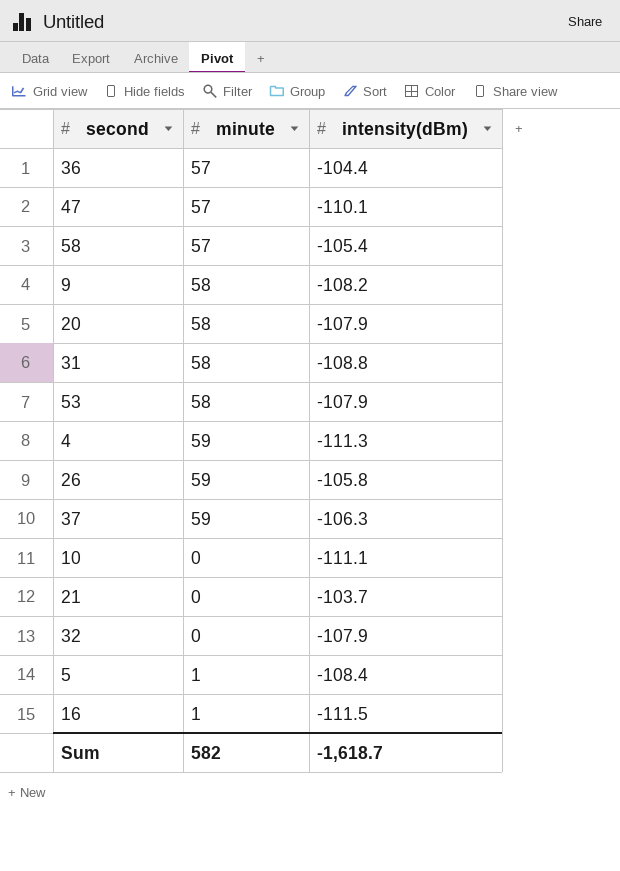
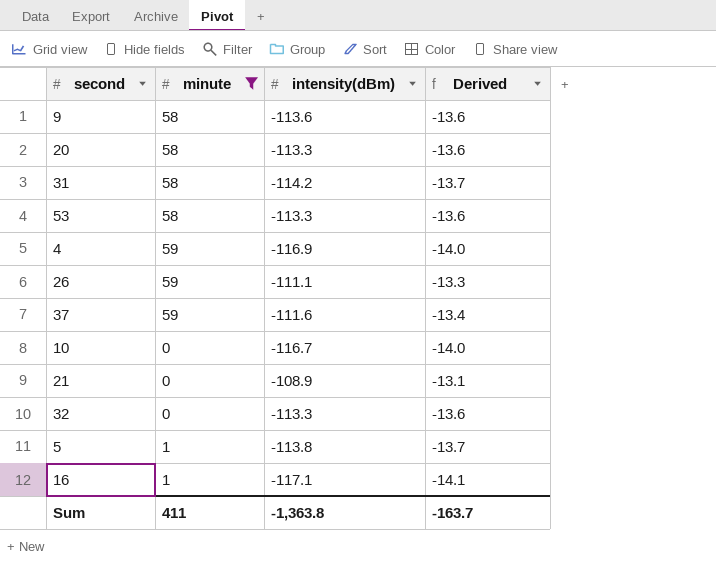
filter: none -> minute != 57
column Derived | formula: none -> [intensity(dBm)] * 0.12
9 | intensity(dBm): -108.2 -> -113.6
20 | intensity(dBm): -107.9 -> -113.3
31 | intensity(dBm): -108.8 -> -114.2
53 | intensity(dBm): -107.9 -> -113.3
4 | intensity(dBm): -111.3 -> -116.9
26 | intensity(dBm): -105.8 -> -111.1
37 | intensity(dBm): -106.3 -> -111.6
10 | intensity(dBm): -111.1 -> -116.7
21 | intensity(dBm): -103.7 -> -108.9
32 | intensity(dBm): -107.9 -> -113.3
5 | intensity(dBm): -108.4 -> -113.8
16 | intensity(dBm): -111.5 -> -117.1
Sum | minute: 582 -> 411
Sum | intensity(dBm): -1,618.7 -> -1,363.8

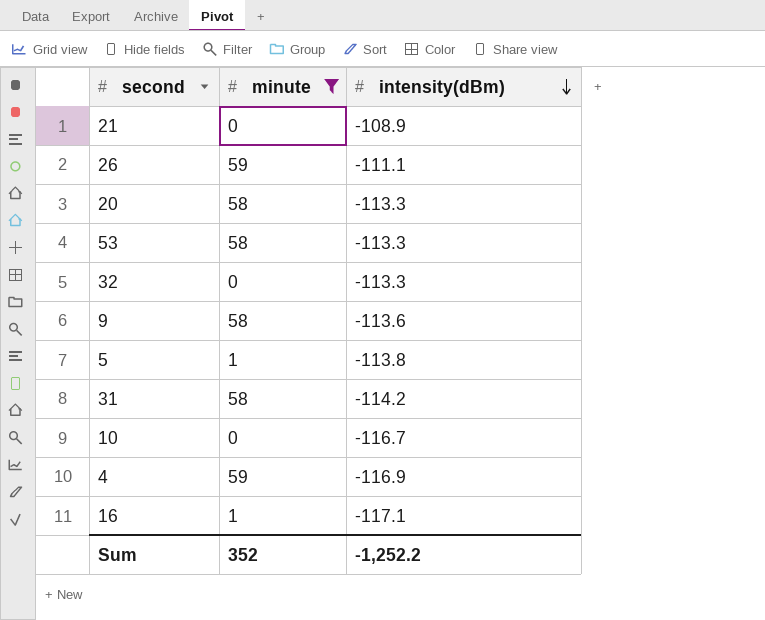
row order: none -> intensity(dBm) descending
column Derived | formula: [intensity(dBm)] * 0.12 -> none
row 37: 59 | -111.6 | -13.4 -> none
Sum | minute: 411 -> 352
Sum | intensity(dBm): -1,363.8 -> -1,252.2

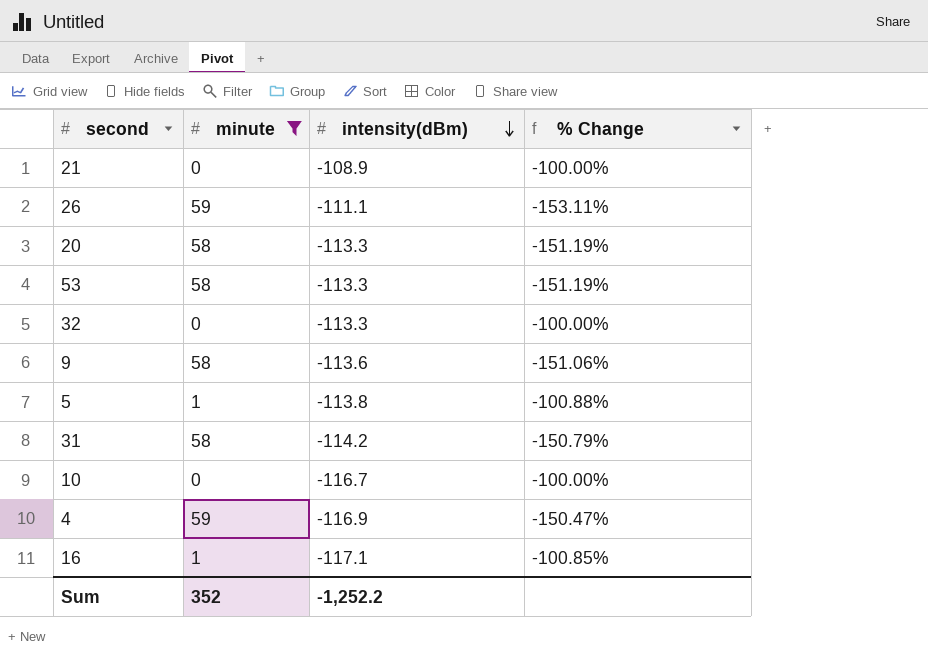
column % Change | formula: none -> ([minute] - [intensity(dBm)]) / [intensity(dBm)]

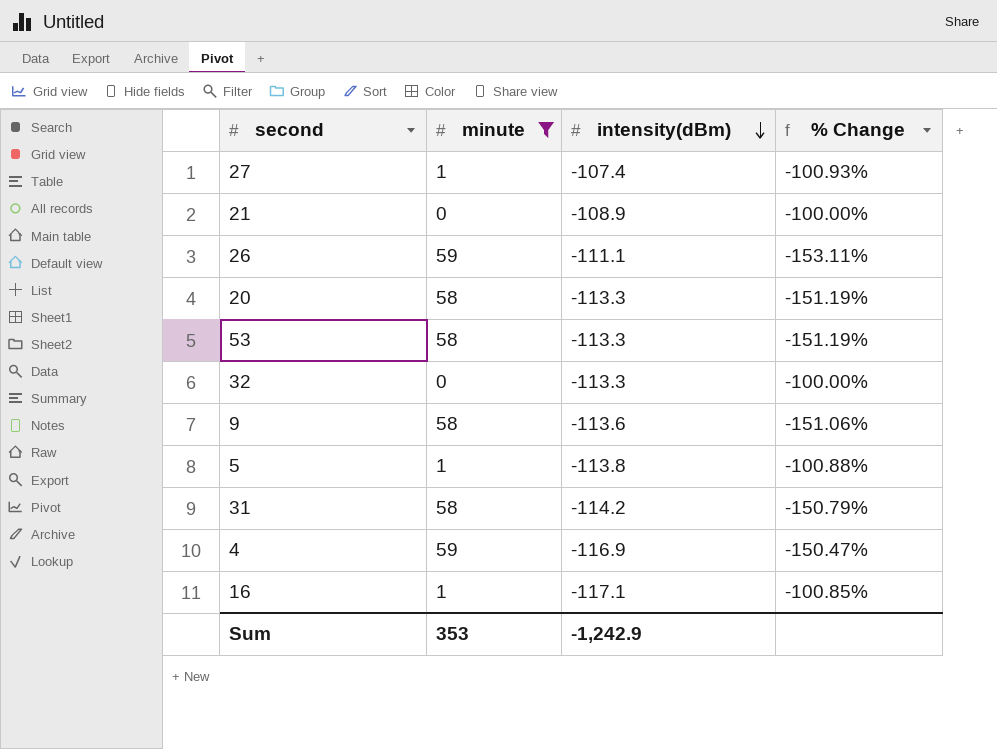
row 10: 0 | -116.7 | -100.00% -> none
row 27: none -> 1 | -107.4 | -100.93%
Sum | minute: 352 -> 353
Sum | intensity(dBm): -1,252.2 -> -1,242.9

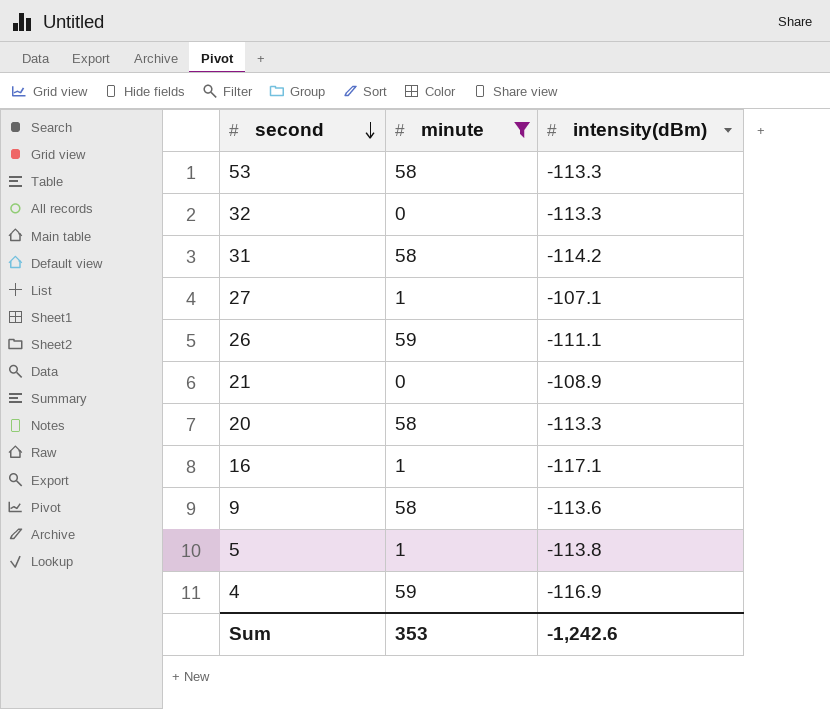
row order: intensity(dBm) descending -> second descending
column % Change | formula: ([minute] - [intensity(dBm)]) / [intensity(dBm)] -> none
27 | intensity(dBm): -107.4 -> -107.1
Sum | intensity(dBm): -1,242.9 -> -1,242.6

